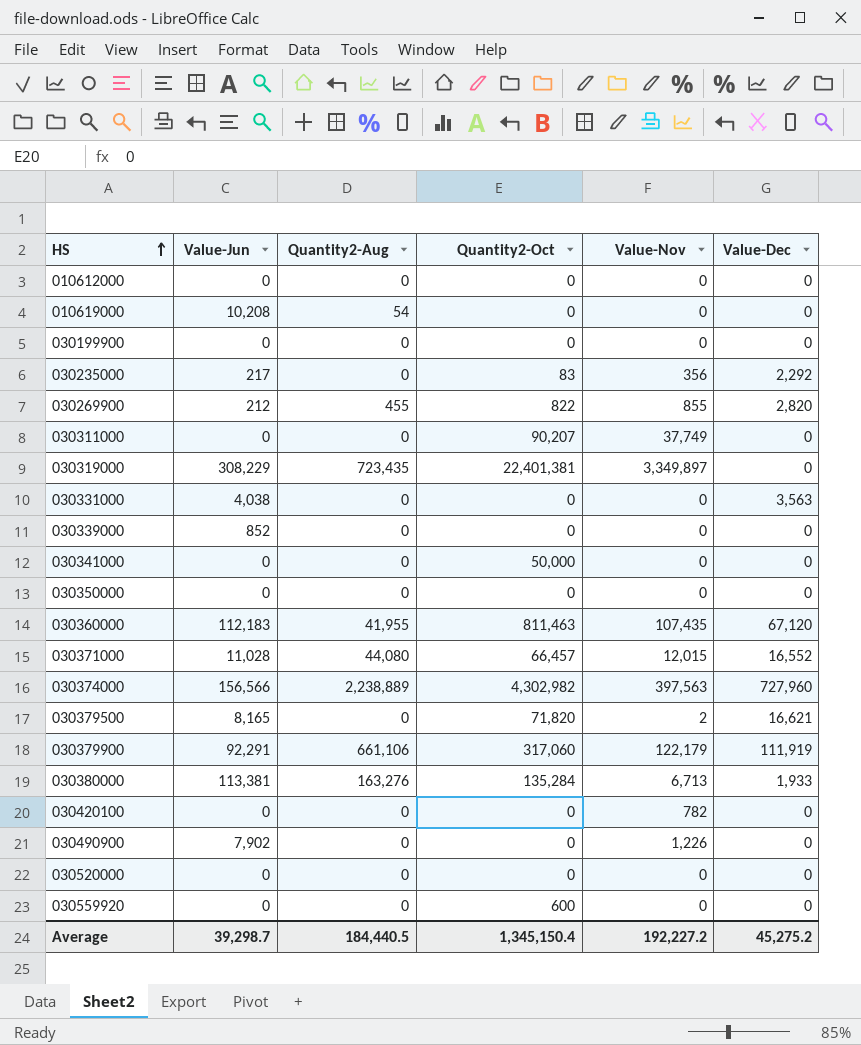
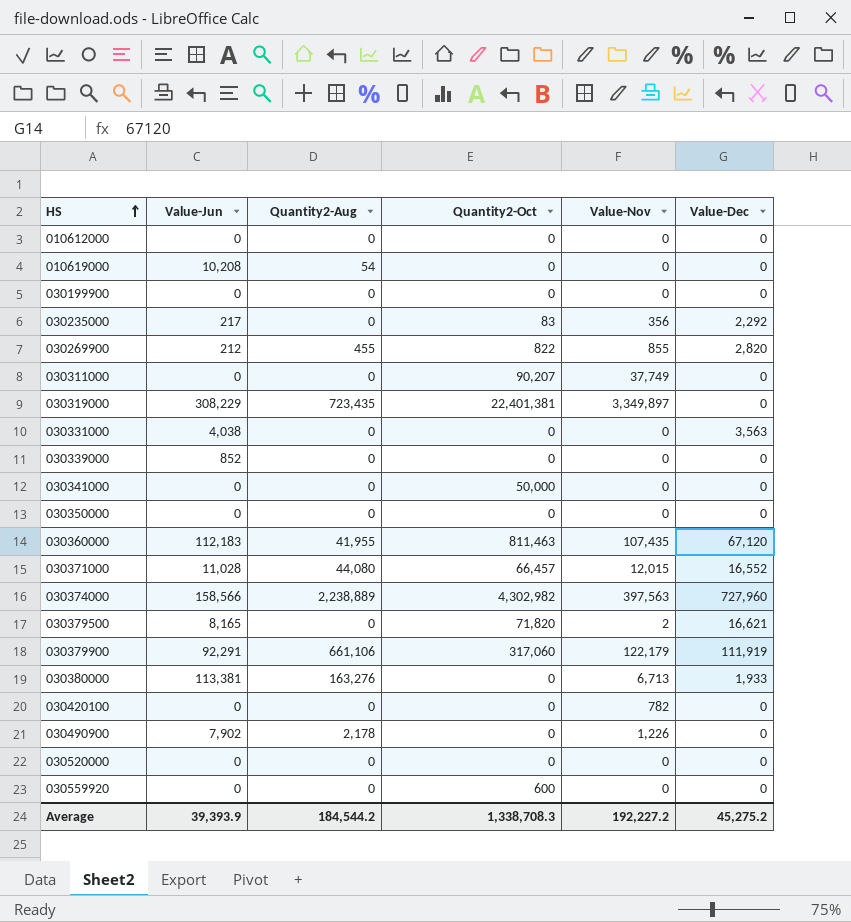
030374000 | Value-Jun: 156,566 -> 158,566
030380000 | Quantity2-Oct: 135,284 -> 0
030490900 | Quantity2-Aug: 0 -> 2,178
Average | Value-Jun: 39,298.7 -> 39,393.9
Average | Quantity2-Aug: 184,440.5 -> 184,544.2
Average | Quantity2-Oct: 1,345,150.4 -> 1,338,708.3

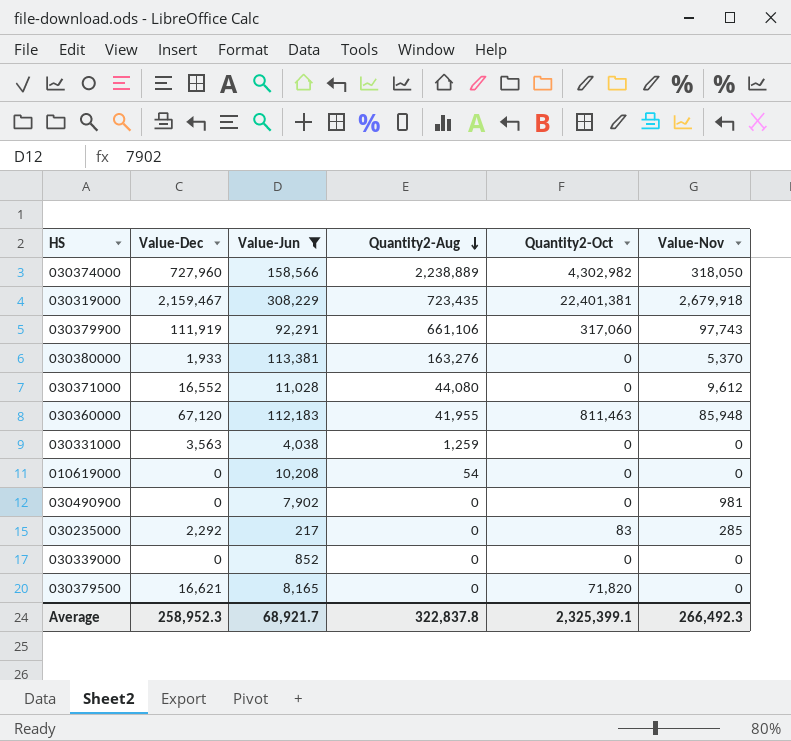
filter: none -> Value-Jun >= 217
row order: HS ascending -> Quantity2-Aug descending
column Value-Dec | position: 6 -> 2
030374000 | Value-Nov: 397,563 -> 318,050
030319000 | Value-Dec: 0 -> 2,159,467
030319000 | Value-Nov: 3,349,897 -> 2,679,918
030379900 | Value-Nov: 122,179 -> 97,743
030380000 | Value-Nov: 6,713 -> 5,370
030371000 | Quantity2-Oct: 66,457 -> 0
030371000 | Value-Nov: 12,015 -> 9,612
030360000 | Value-Nov: 107,435 -> 85,948
030331000 | Quantity2-Aug: 0 -> 1,259
030490900 | Quantity2-Aug: 2,178 -> 0
030490900 | Value-Nov: 1,226 -> 981
030235000 | Value-Nov: 356 -> 285
030379500 | Value-Nov: 2 -> 0
Average | Value-Dec: 45,275.2 -> 258,952.3
Average | Value-Jun: 39,393.9 -> 68,921.7
Average | Quantity2-Aug: 184,544.2 -> 322,837.8
Average | Quantity2-Oct: 1,338,708.3 -> 2,325,399.1
Average | Value-Nov: 192,227.2 -> 266,492.3

